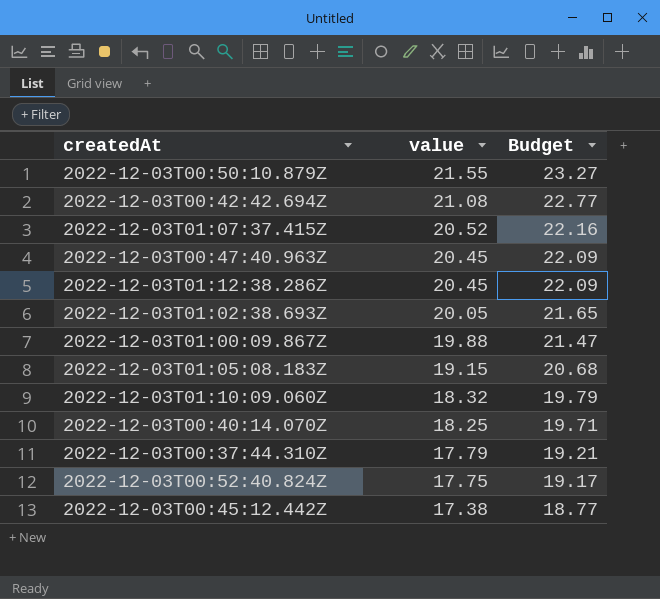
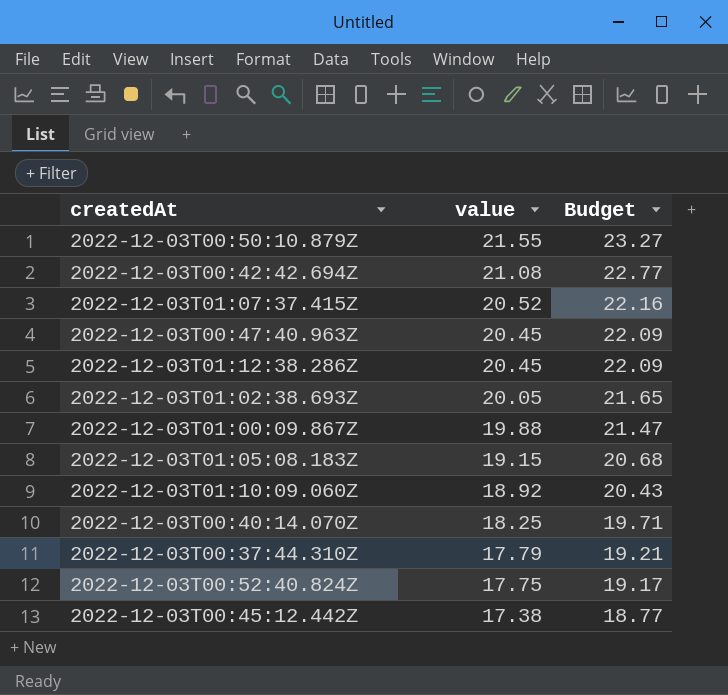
2022-12-03T01:10:09.060Z | value: 18.32 -> 18.92
2022-12-03T01:10:09.060Z | Budget: 19.79 -> 20.43

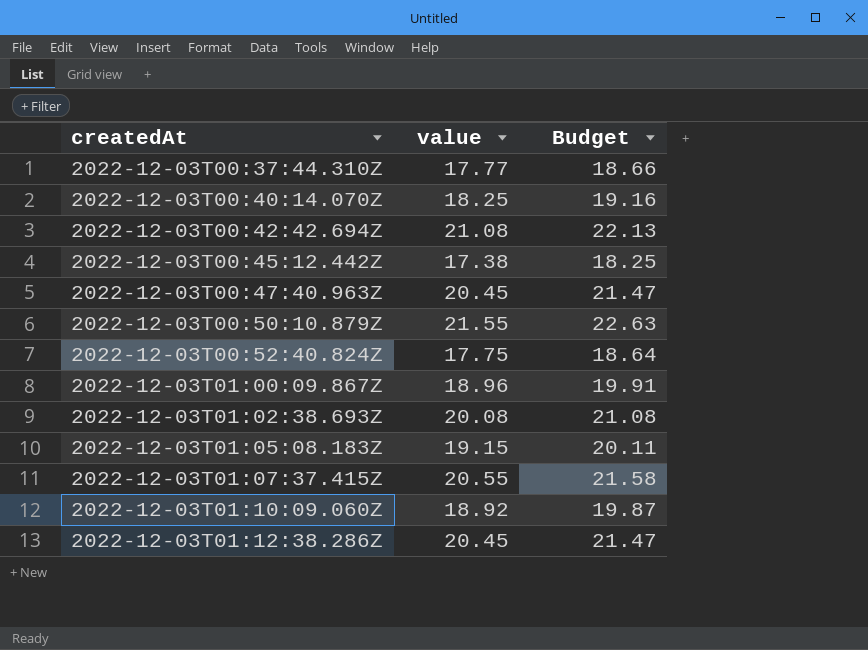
row order: value descending -> createdAt ascending
column Budget | formula: [value] * 1.08 -> [value] * 1.05
2022-12-03T00:37:44.310Z | value: 17.79 -> 17.77
2022-12-03T01:00:09.867Z | value: 19.88 -> 18.96
2022-12-03T01:02:38.693Z | value: 20.05 -> 20.08
2022-12-03T01:07:37.415Z | value: 20.52 -> 20.55

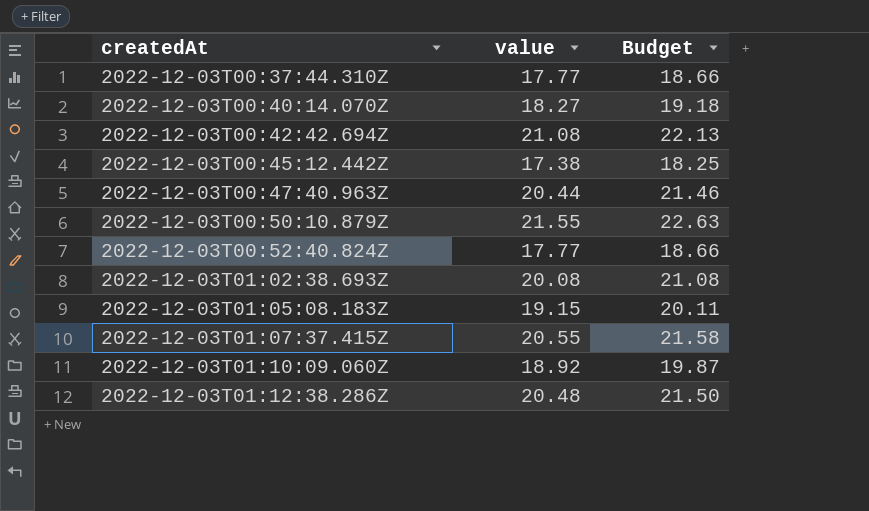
row 2022-12-03T01:00:09.867Z: 18.96 | 19.91 -> none
2022-12-03T00:40:14.070Z | value: 18.25 -> 18.27
2022-12-03T00:40:14.070Z | Budget: 19.16 -> 19.18
2022-12-03T00:47:40.963Z | value: 20.45 -> 20.44
2022-12-03T00:47:40.963Z | Budget: 21.47 -> 21.46
2022-12-03T00:52:40.824Z | value: 17.75 -> 17.77
2022-12-03T00:52:40.824Z | Budget: 18.64 -> 18.66
2022-12-03T01:12:38.286Z | value: 20.45 -> 20.48
2022-12-03T01:12:38.286Z | Budget: 21.47 -> 21.50

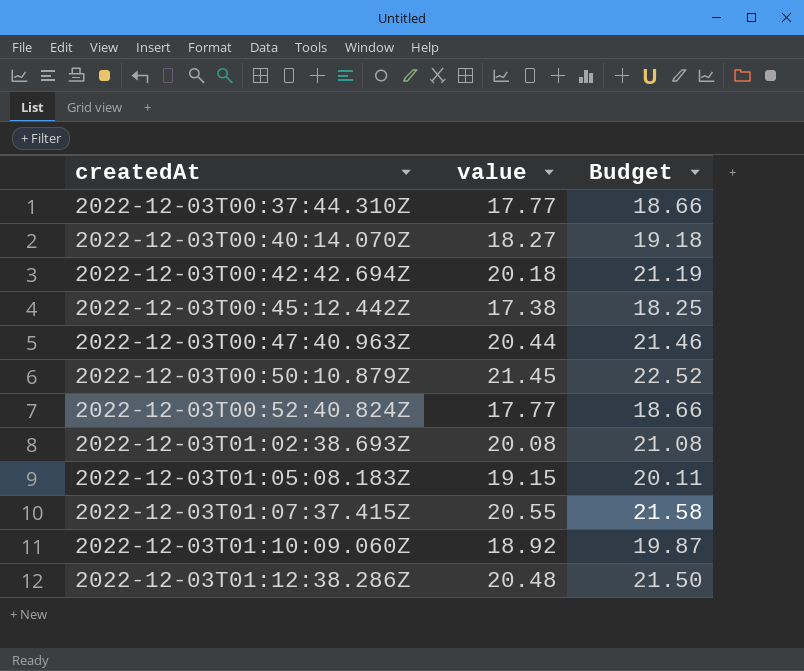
2022-12-03T00:42:42.694Z | value: 21.08 -> 20.18
2022-12-03T00:42:42.694Z | Budget: 22.13 -> 21.19
2022-12-03T00:50:10.879Z | value: 21.55 -> 21.45
2022-12-03T00:50:10.879Z | Budget: 22.63 -> 22.52

